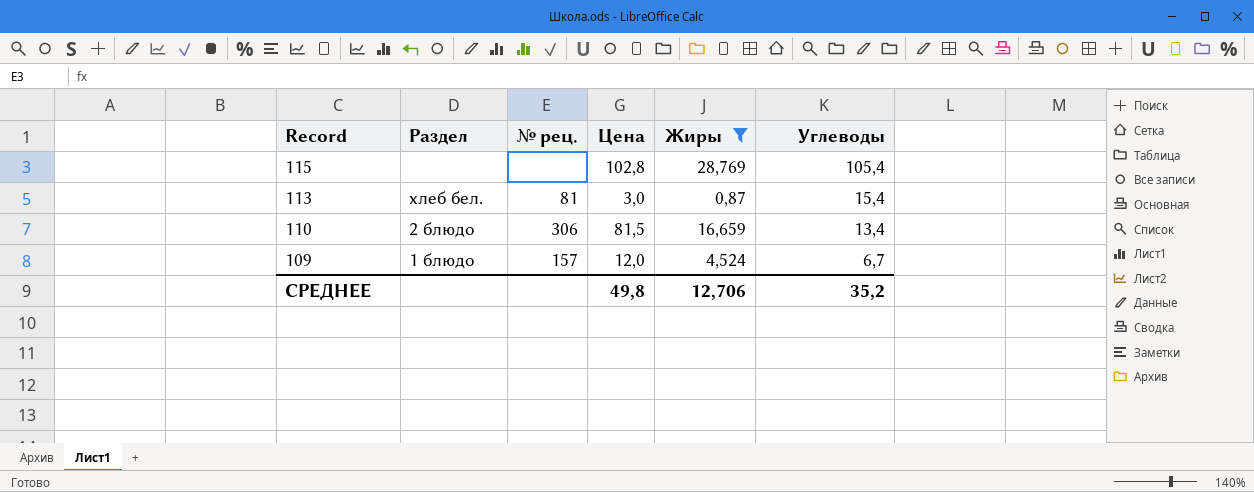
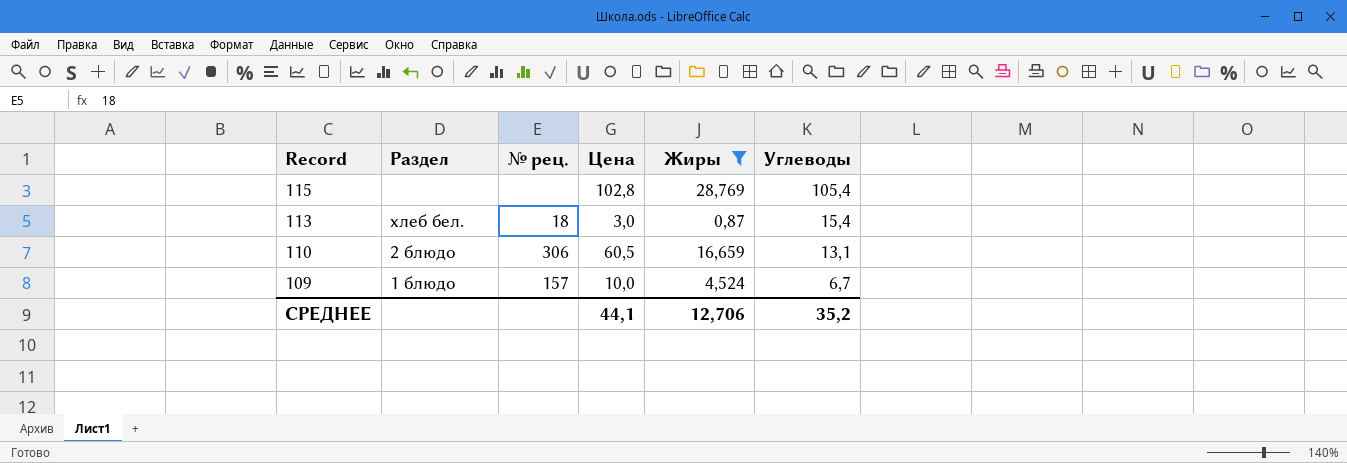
113 | № рец.: 81 -> 18
110 | Цена: 81,5 -> 60,5
110 | Углеводы: 13,4 -> 13,1
109 | Цена: 12,0 -> 10,0
СРЕДНЕЕ | Цена: 49,8 -> 44,1

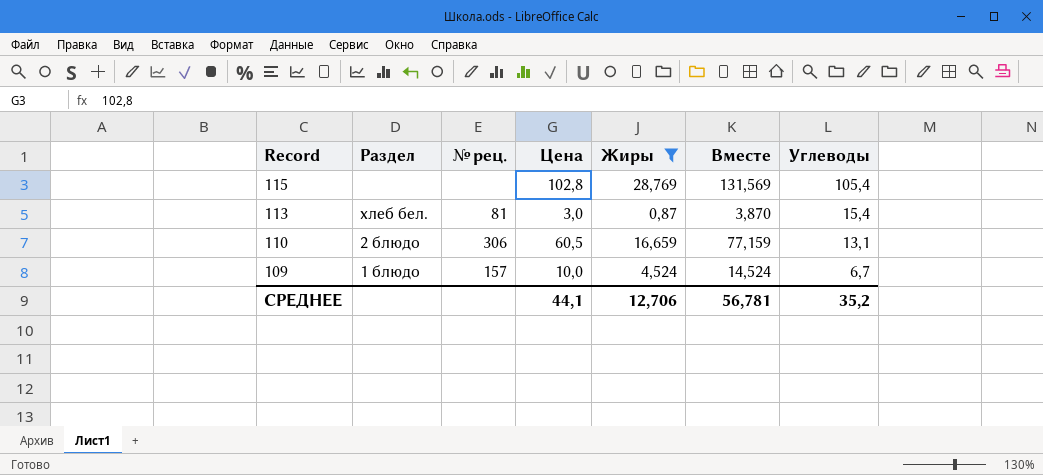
column Вместе | formula: none -> [Цена] + [Жиры]
113 | № рец.: 18 -> 81

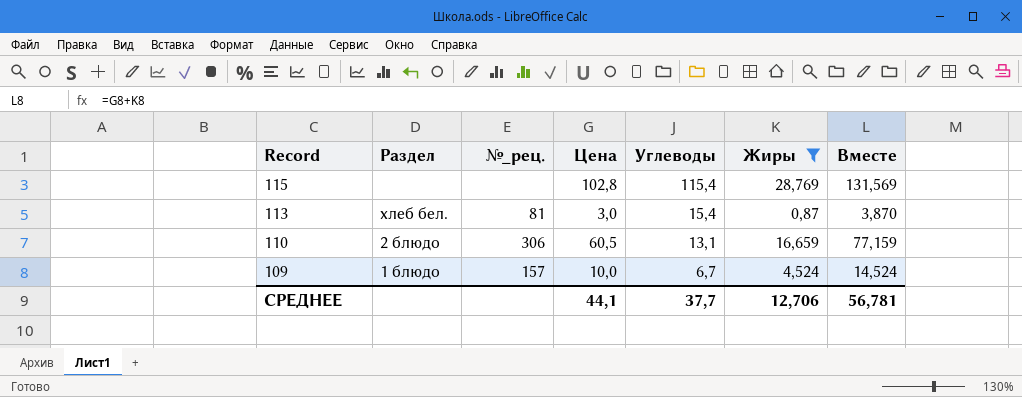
column name: № рец. -> №_рец.
column Углеводы | position: 7 -> 5
115 | Углеводы: 105,4 -> 115,4
СРЕДНЕЕ | Углеводы: 35,2 -> 37,7

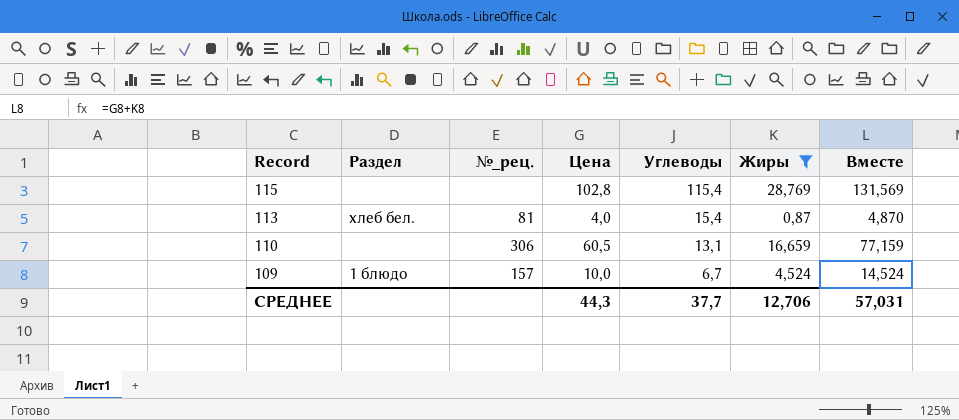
113 | Цена: 3,0 -> 4,0
113 | Вместе: 3,870 -> 4,870
110 | Раздел: 2 блюдо -> none
СРЕДНЕЕ | Цена: 44,1 -> 44,3
СРЕДНЕЕ | Вместе: 56,781 -> 57,031

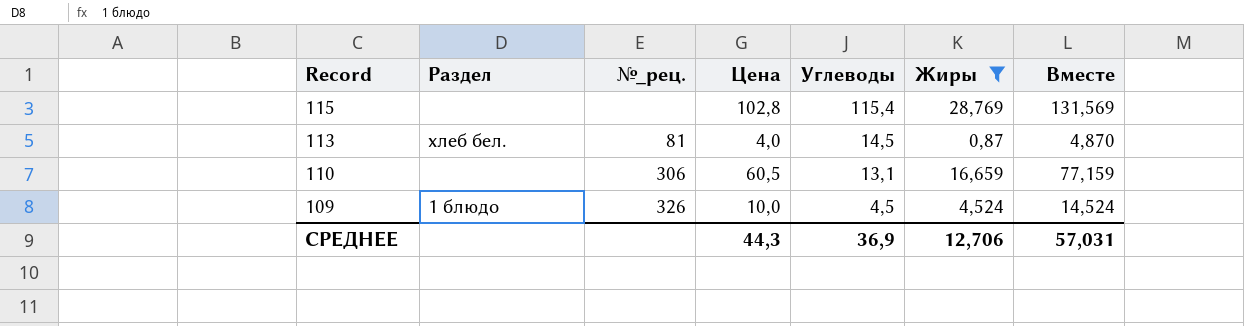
113 | Углеводы: 15,4 -> 14,5
109 | №_рец.: 157 -> 326
109 | Углеводы: 6,7 -> 4,5
СРЕДНЕЕ | Углеводы: 37,7 -> 36,9

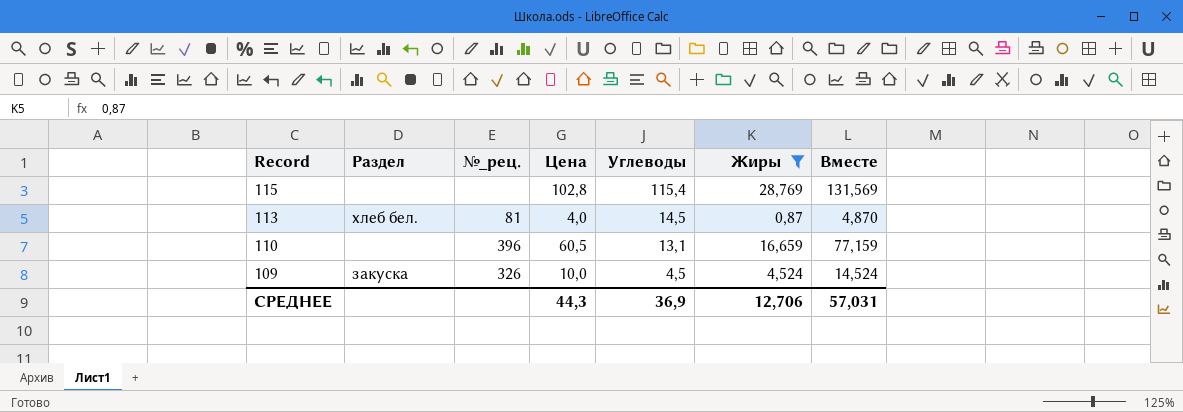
110 | №_рец.: 306 -> 396
109 | Раздел: 1 блюдо -> закуска

